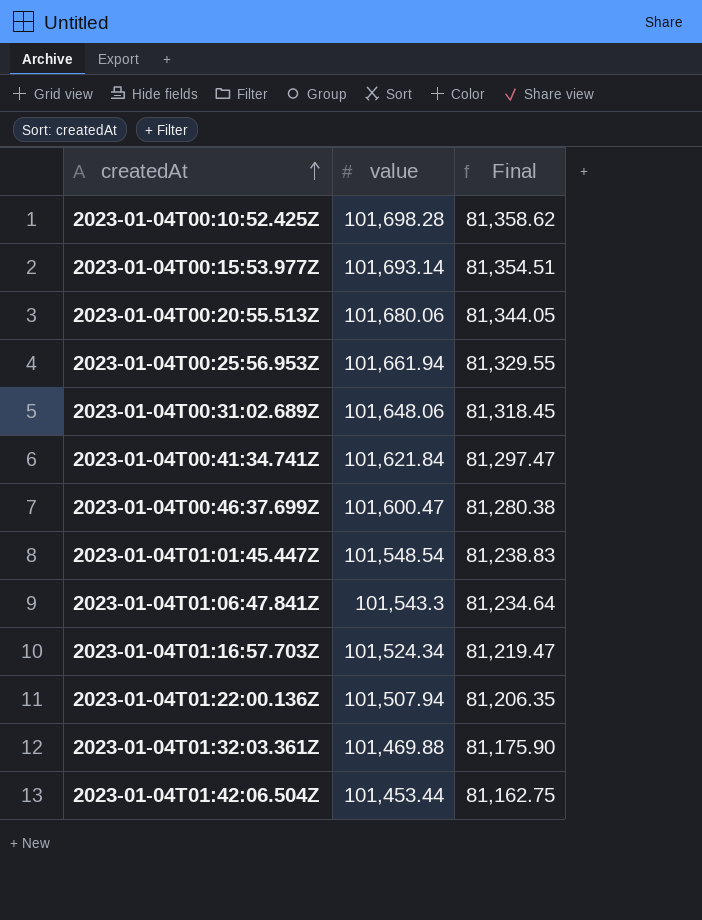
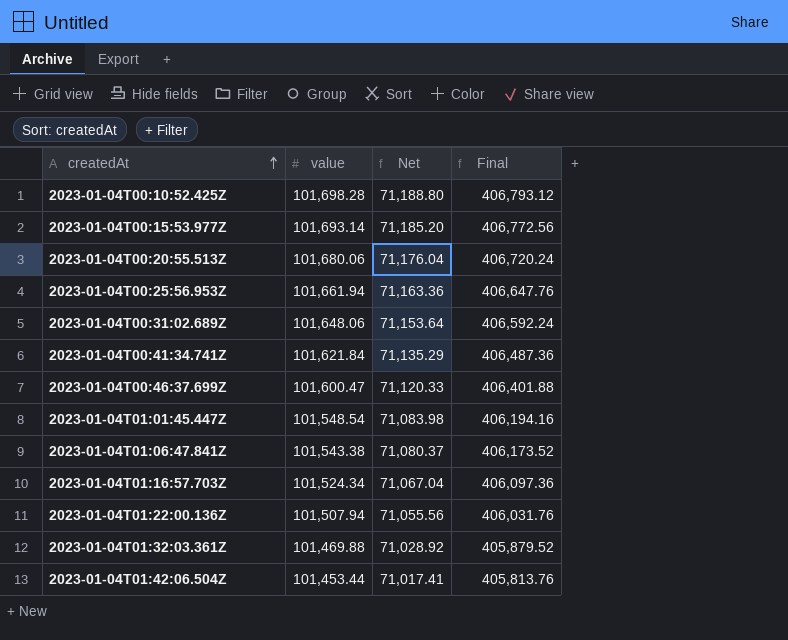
column Net | formula: none -> [value] * 0.7
column Final | formula: [value] * 0.8 -> [value] * 4
2023-01-04T01:06:47.841Z | value: 101,543.3 -> 101,543.38

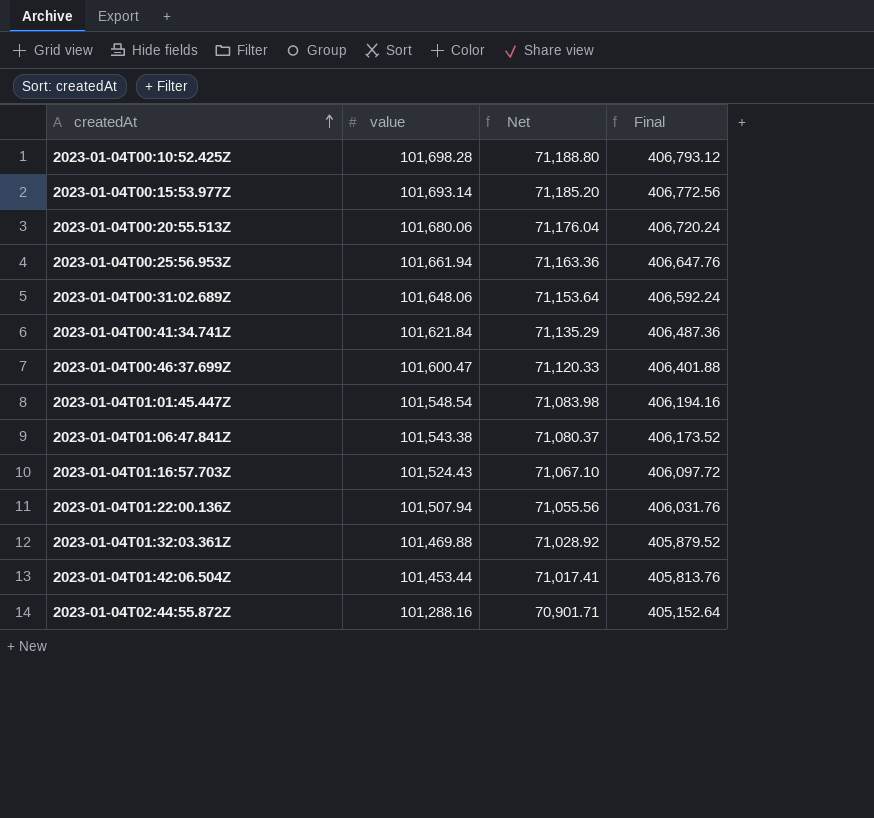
2023-01-04T01:16:57.703Z | value: 101,524.34 -> 101,524.43
2023-01-04T01:16:57.703Z | Net: 71,067.04 -> 71,067.10
2023-01-04T01:16:57.703Z | Final: 406,097.36 -> 406,097.72
row 2023-01-04T02:44:55.872Z: none -> 101,288.16 | 70,901.71 | 405,152.64

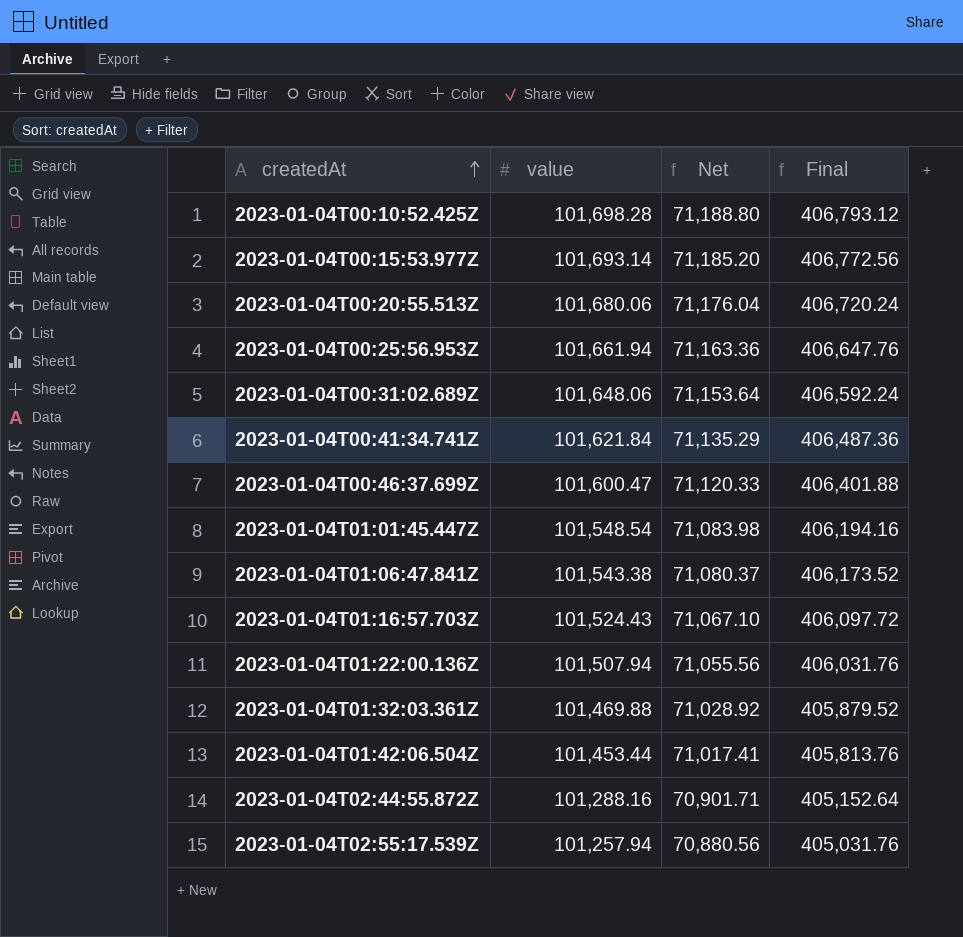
row 2023-01-04T02:55:17.539Z: none -> 101,257.94 | 70,880.56 | 405,031.76

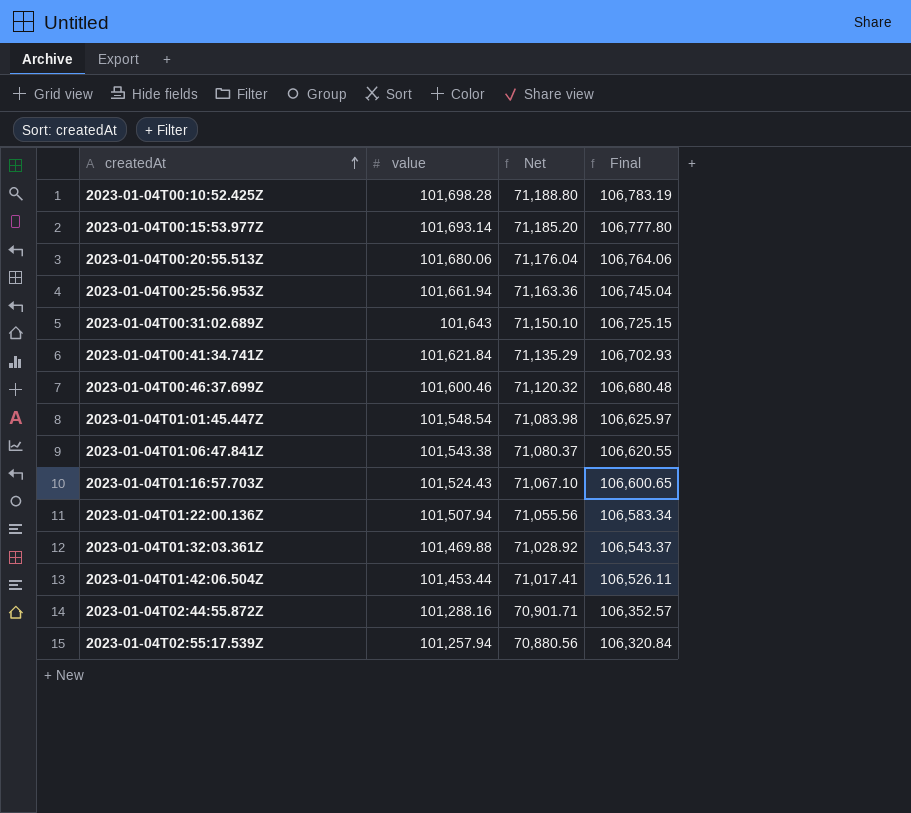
column Final | formula: [value] * 4 -> [value] * 1.05
2023-01-04T00:31:02.689Z | value: 101,648.06 -> 101,643
2023-01-04T00:31:02.689Z | Net: 71,153.64 -> 71,150.10
2023-01-04T00:46:37.699Z | value: 101,600.47 -> 101,600.46
2023-01-04T00:46:37.699Z | Net: 71,120.33 -> 71,120.32

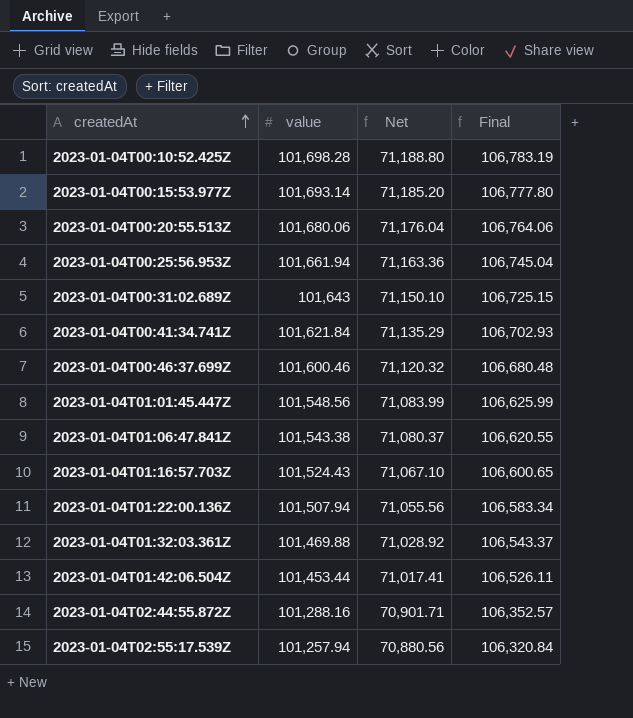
2023-01-04T01:01:45.447Z | value: 101,548.54 -> 101,548.56
2023-01-04T01:01:45.447Z | Net: 71,083.98 -> 71,083.99
2023-01-04T01:01:45.447Z | Final: 106,625.97 -> 106,625.99

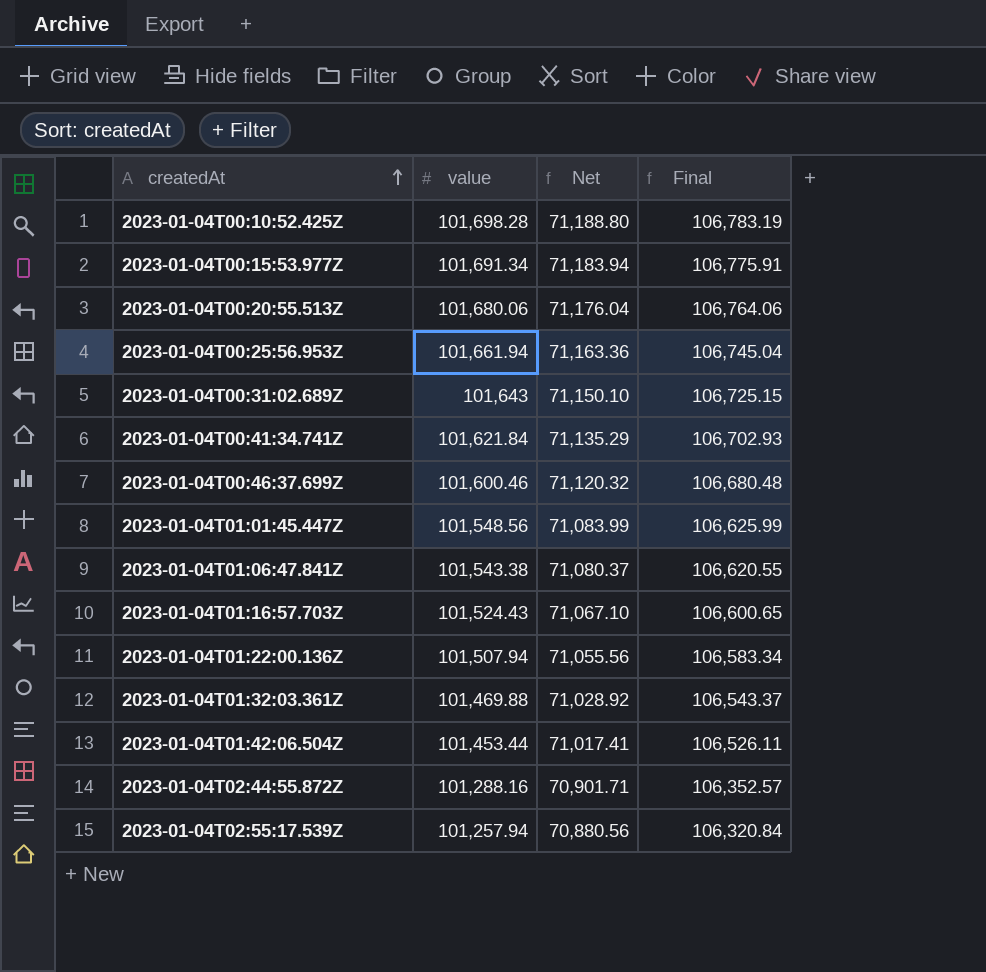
2023-01-04T00:15:53.977Z | value: 101,693.14 -> 101,691.34
2023-01-04T00:15:53.977Z | Net: 71,185.20 -> 71,183.94
2023-01-04T00:15:53.977Z | Final: 106,777.80 -> 106,775.91

